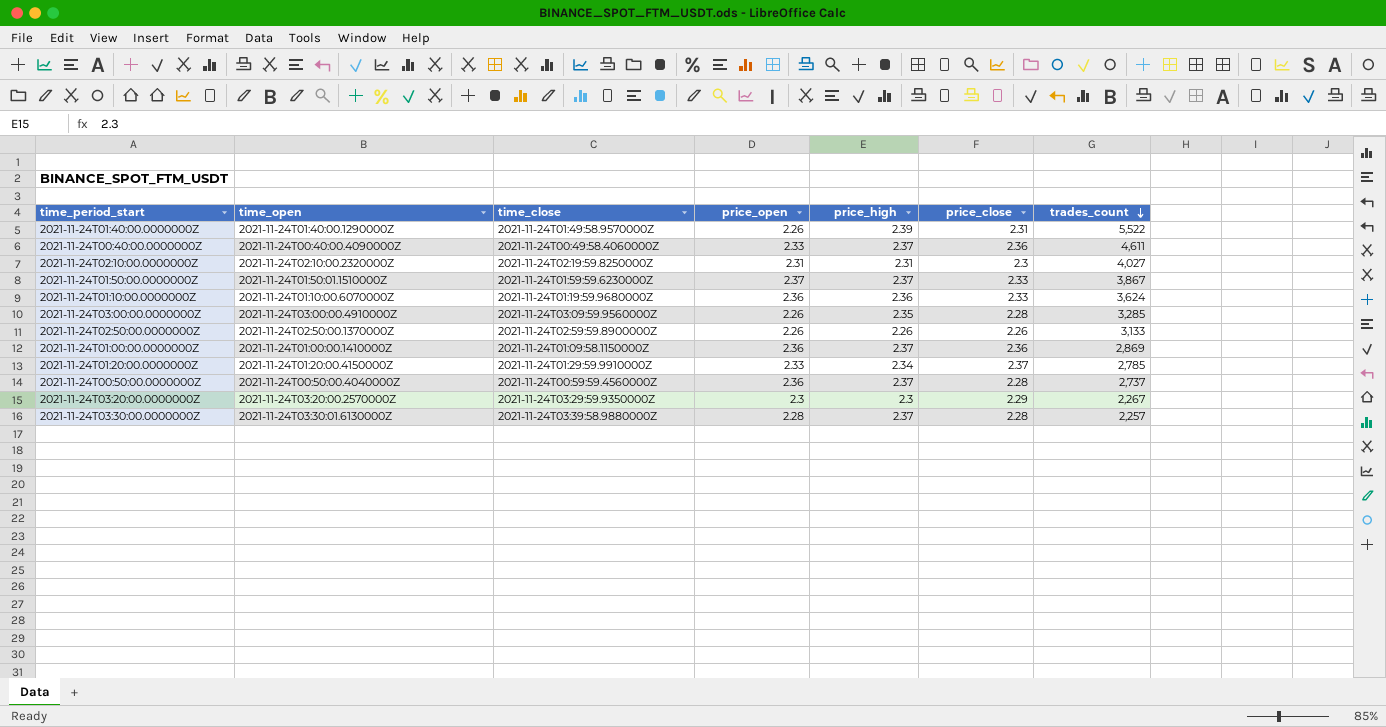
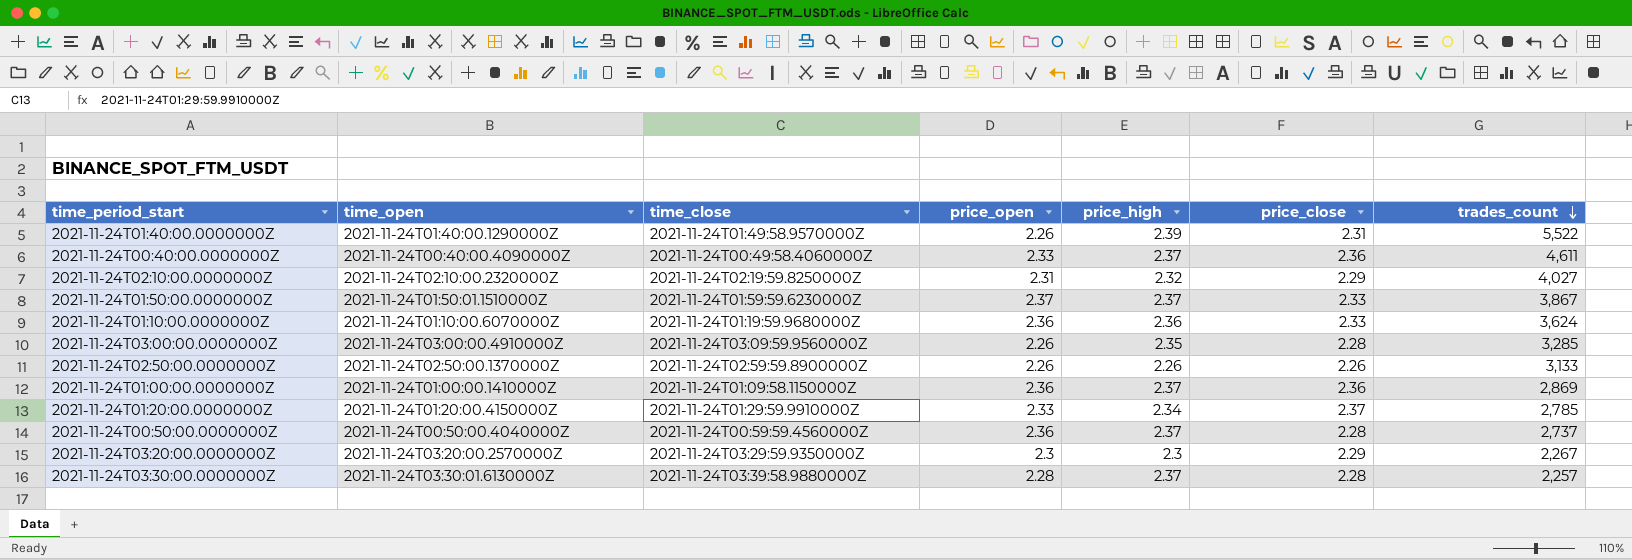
2021-11-24T02:10:00.0000000Z | price_high: 2.31 -> 2.32
2021-11-24T02:10:00.0000000Z | price_close: 2.3 -> 2.29

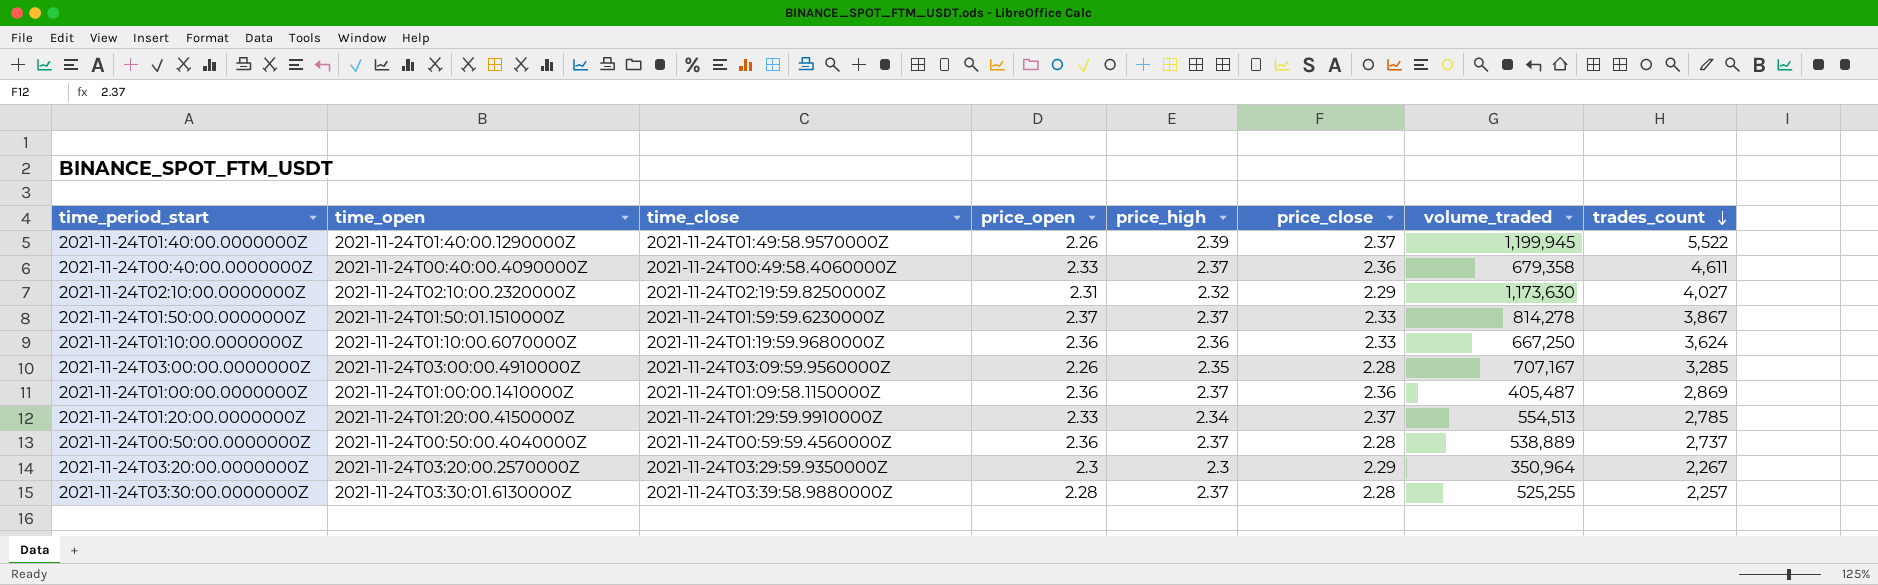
column volume_traded | position: none -> 7
row 2021-11-24T02:50:00.0000000Z: 2021-11-24T02:50:00.1370000Z | 2021-11-24T02:59:59.8900000Z | 2.26 | 2.26 | 2.26 | 3,133 -> none
2021-11-24T01:40:00.0000000Z | price_close: 2.31 -> 2.37

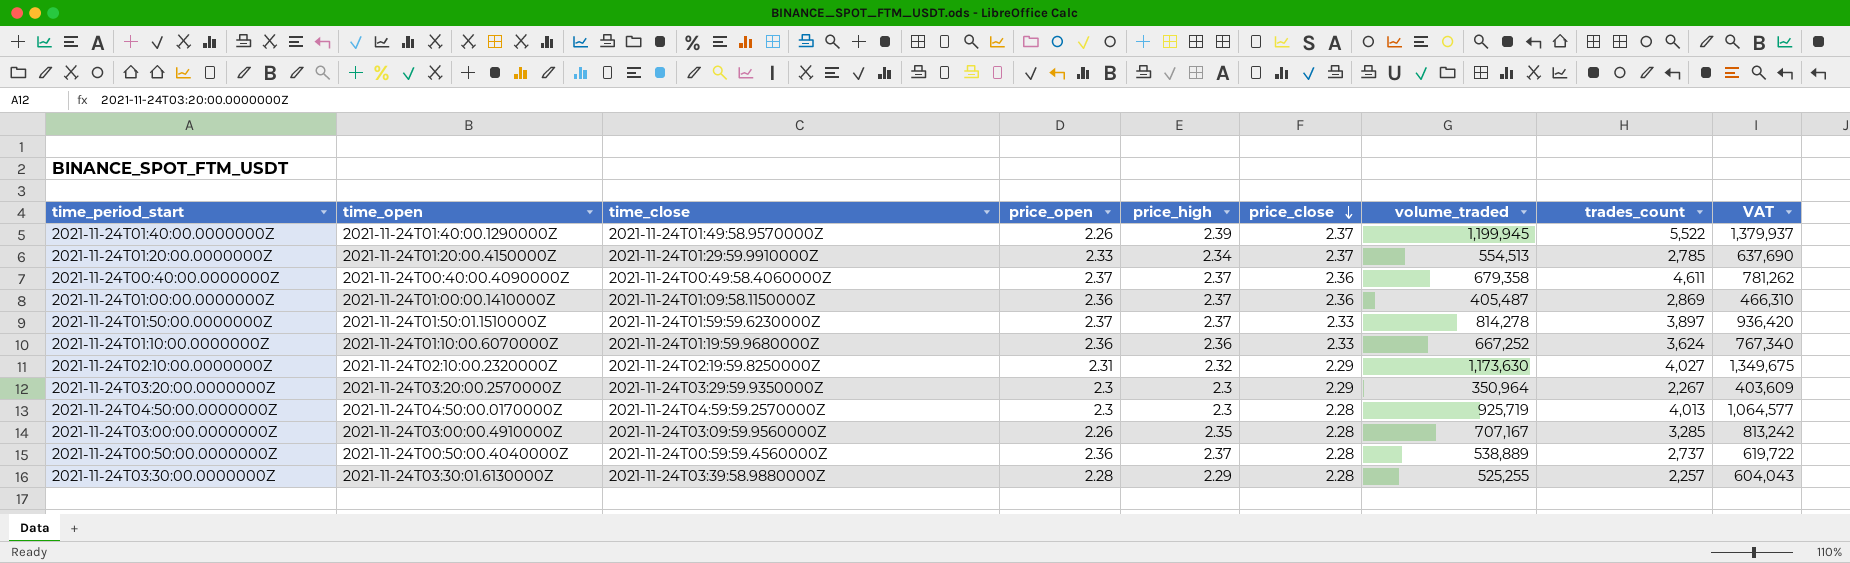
row order: trades_count descending -> price_close descending
column VAT | formula: none -> [volume_traded] * 1.15
2021-11-24T00:40:00.0000000Z | price_open: 2.33 -> 2.37
2021-11-24T01:50:00.0000000Z | trades_count: 3,867 -> 3,897
2021-11-24T01:10:00.0000000Z | volume_traded: 667,250 -> 667,252
row 2021-11-24T04:50:00.0000000Z: none -> 2021-11-24T04:50:00.0170000Z | 2021-11-24T04:59:59.2570000Z | 2.3 | 2.3 | 2.28 | 925,719 | 4,013 | 1,064,577
2021-11-24T03:30:00.0000000Z | price_high: 2.37 -> 2.29

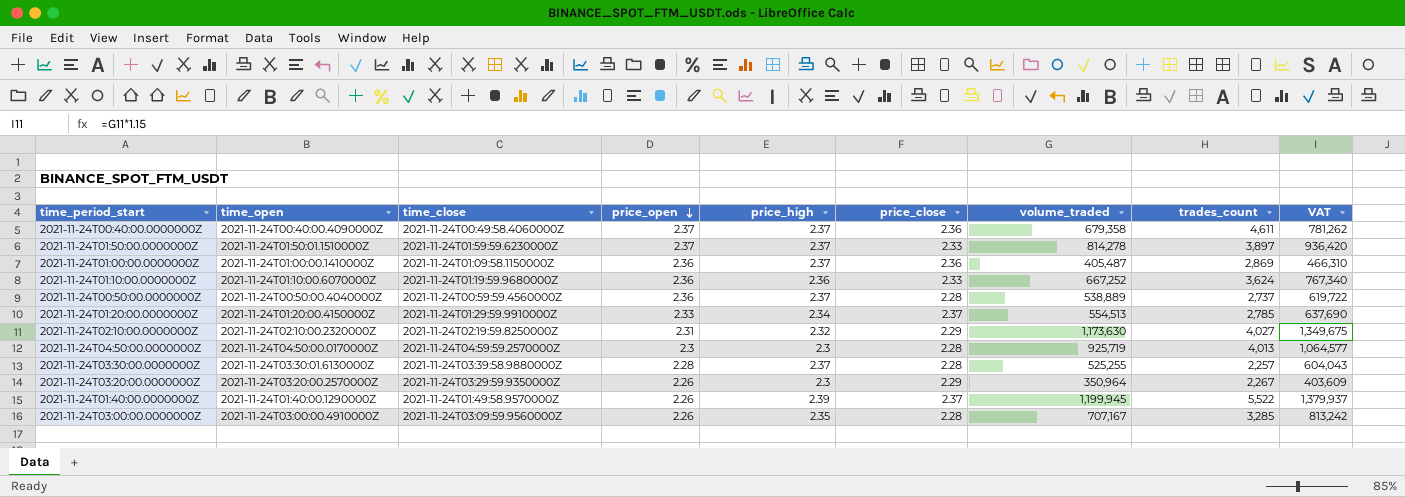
row order: price_close descending -> price_open descending
2021-11-24T03:30:00.0000000Z | price_high: 2.29 -> 2.37
2021-11-24T03:20:00.0000000Z | price_open: 2.3 -> 2.26

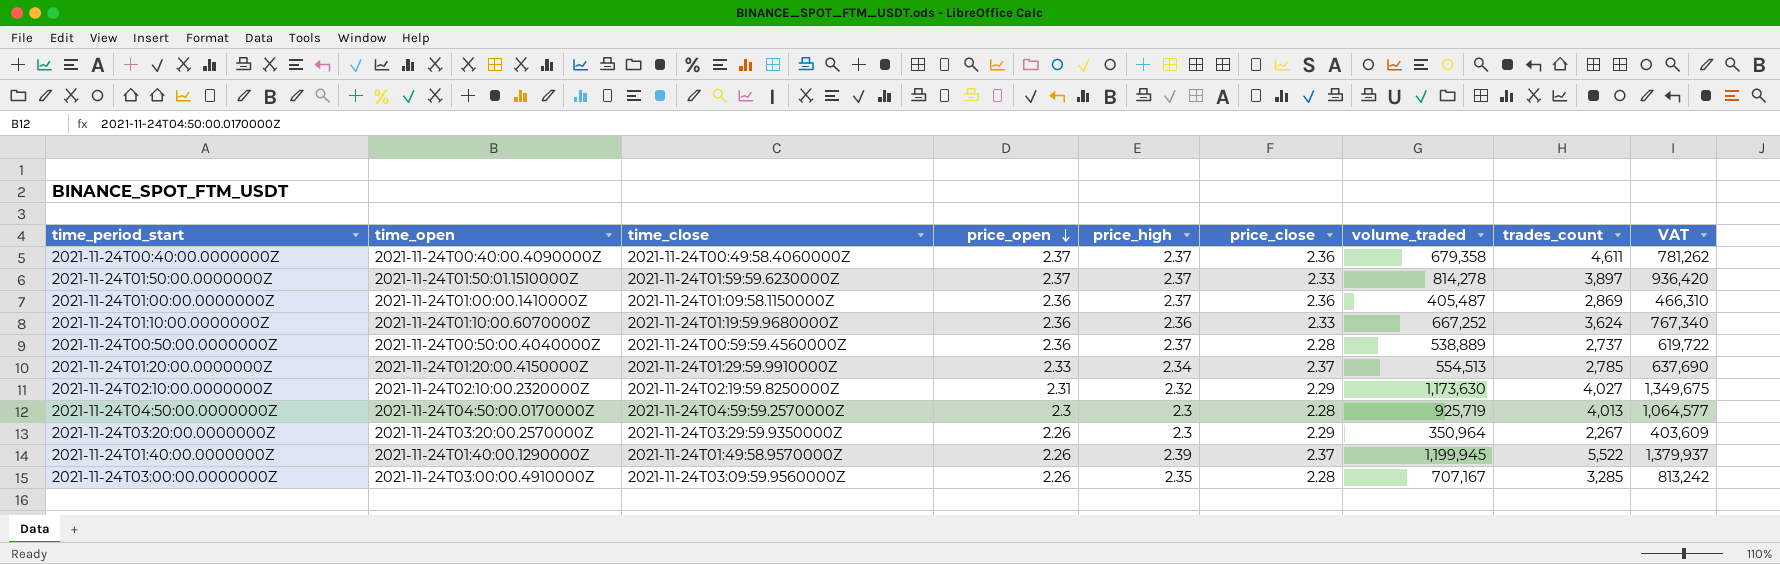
row 2021-11-24T03:30:00.0000000Z: 2021-11-24T03:30:01.6130000Z | 2021-11-24T03:39:58.9880000Z | 2.28 | 2.37 | 2.28 | 525,255 | 2,257 | 604,043 -> none

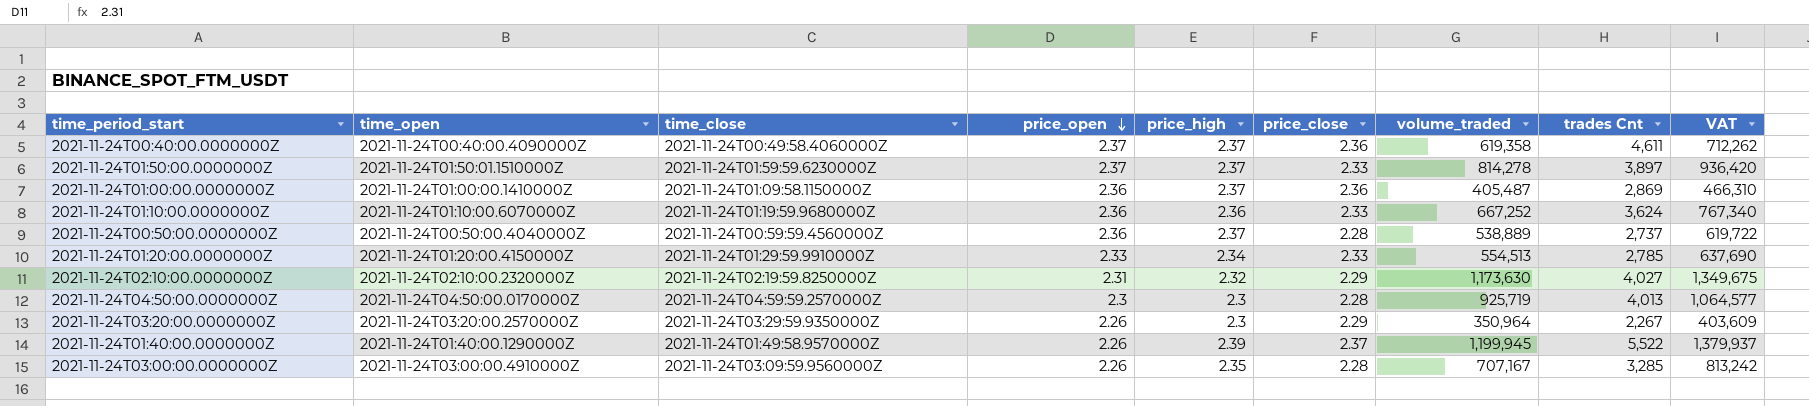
column name: trades_count -> trades Cnt
2021-11-24T00:40:00.0000000Z | volume_traded: 679,358 -> 619,358
2021-11-24T00:40:00.0000000Z | VAT: 781,262 -> 712,262
2021-11-24T01:20:00.0000000Z | price_close: 2.37 -> 2.33

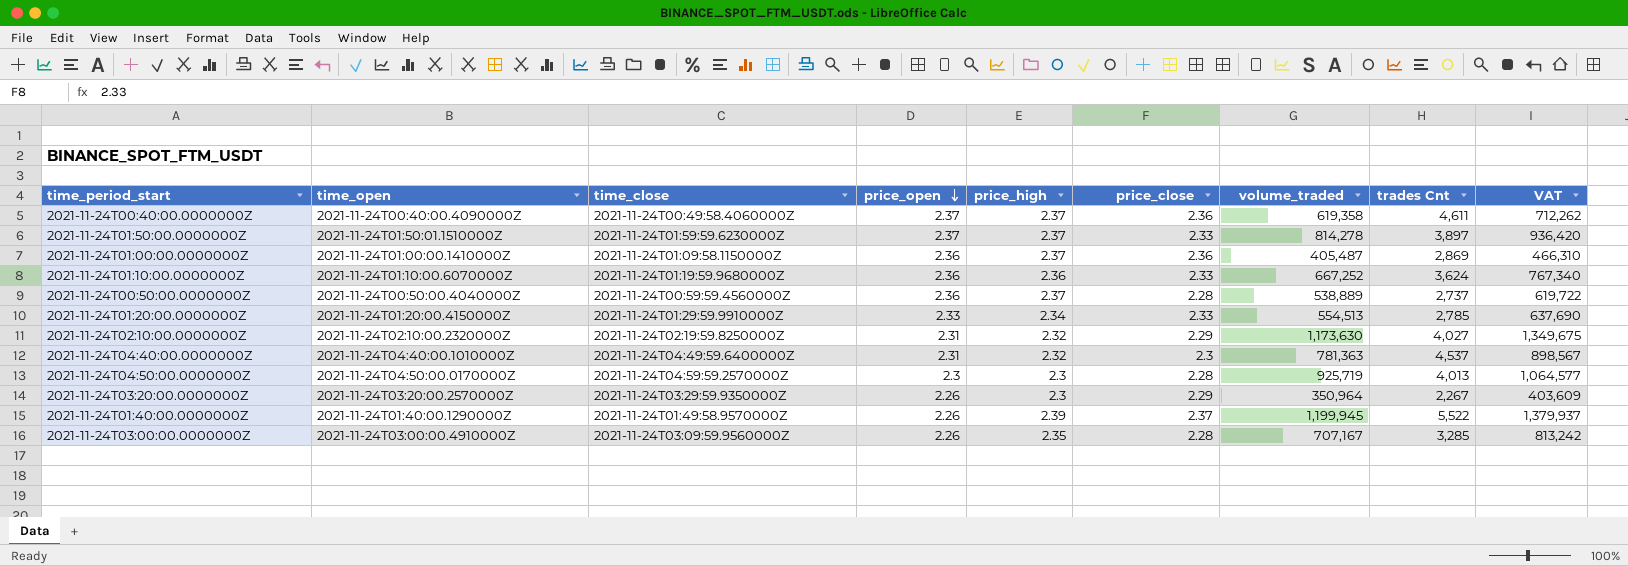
row 2021-11-24T04:40:00.0000000Z: none -> 2021-11-24T04:40:00.1010000Z | 2021-11-24T04:49:59.6400000Z | 2.31 | 2.32 | 2.3 | 781,363 | 4,537 | 898,567

